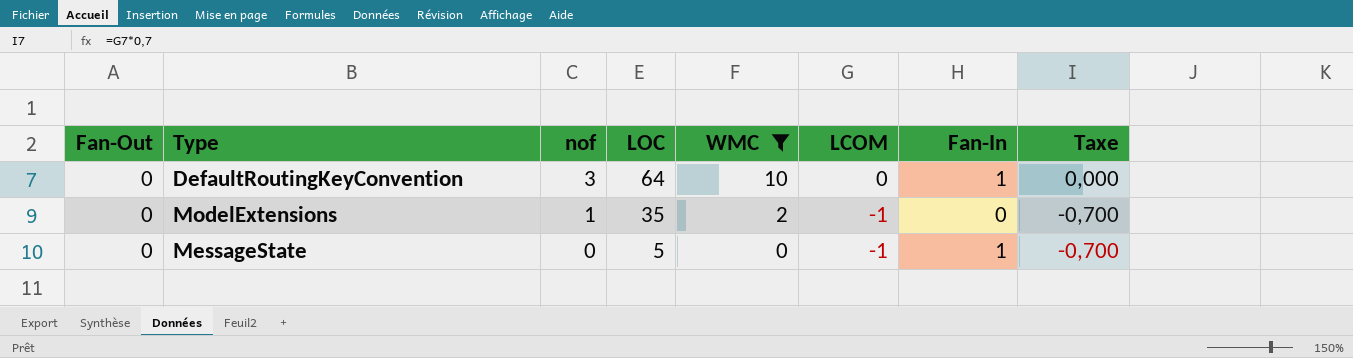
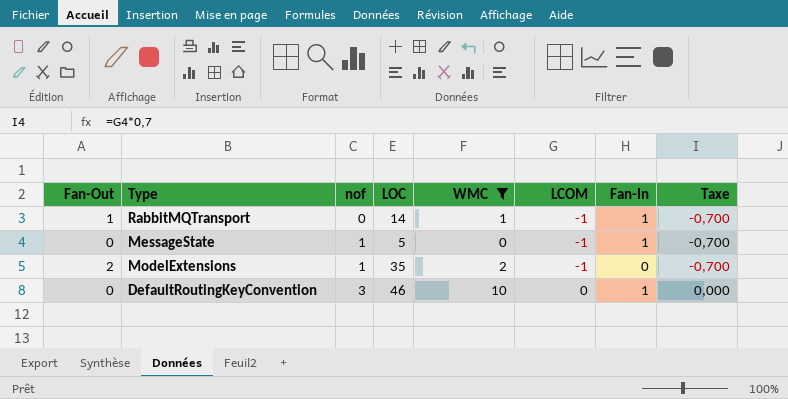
row order: nof descending -> nof ascending
row RabbitMQTransport: none -> 1 | 0 | 14 | 1 | -1 | 1 | -0,700
MessageState | nof: 0 -> 1
ModelExtensions | Fan-Out: 0 -> 2
DefaultRoutingKeyConvention | LOC: 64 -> 46

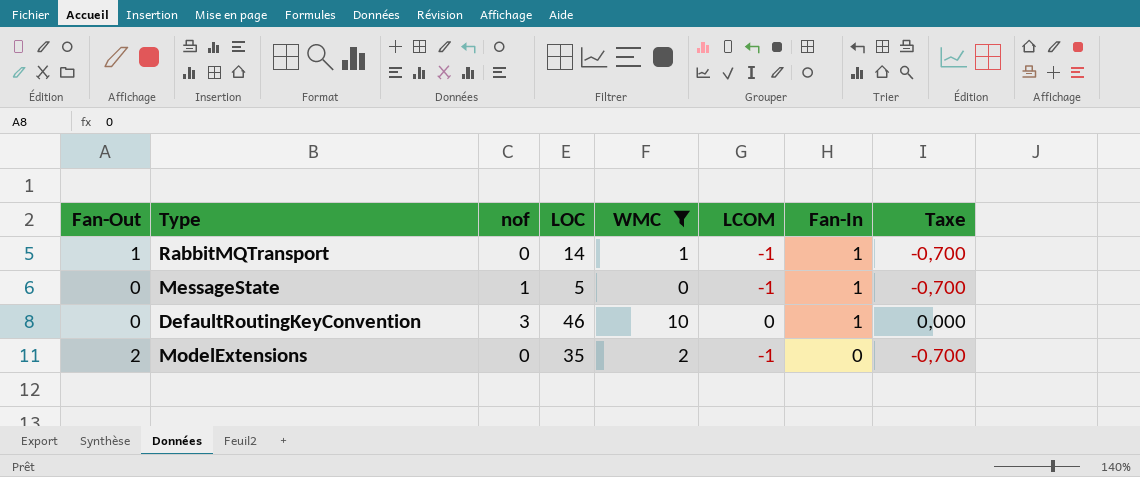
row order: nof ascending -> Fan-In descending
ModelExtensions | nof: 1 -> 0

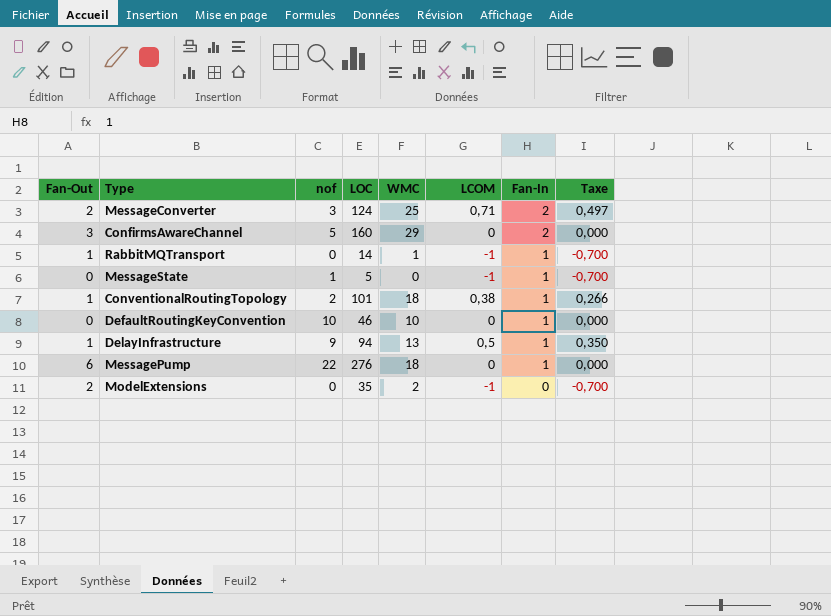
filter: WMC <= 10 -> none
DefaultRoutingKeyConvention | nof: 3 -> 10

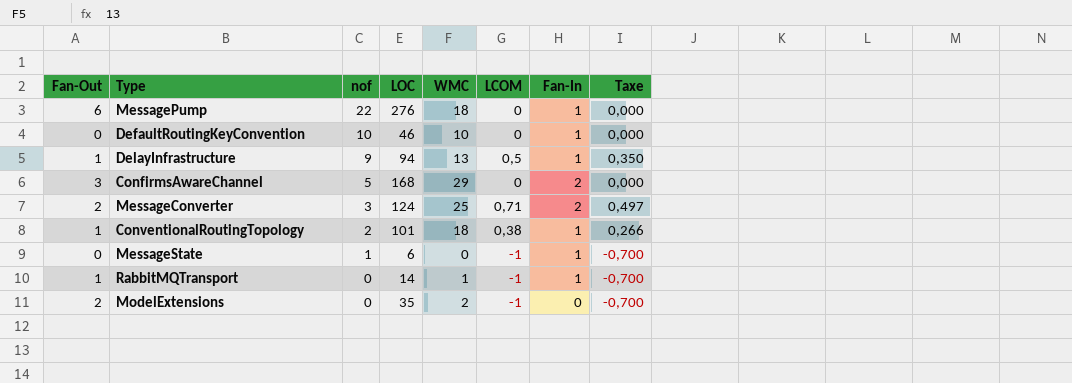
row order: Fan-In descending -> nof descending
ConfirmsAwareChannel | LOC: 160 -> 168
MessageState | LOC: 5 -> 6

